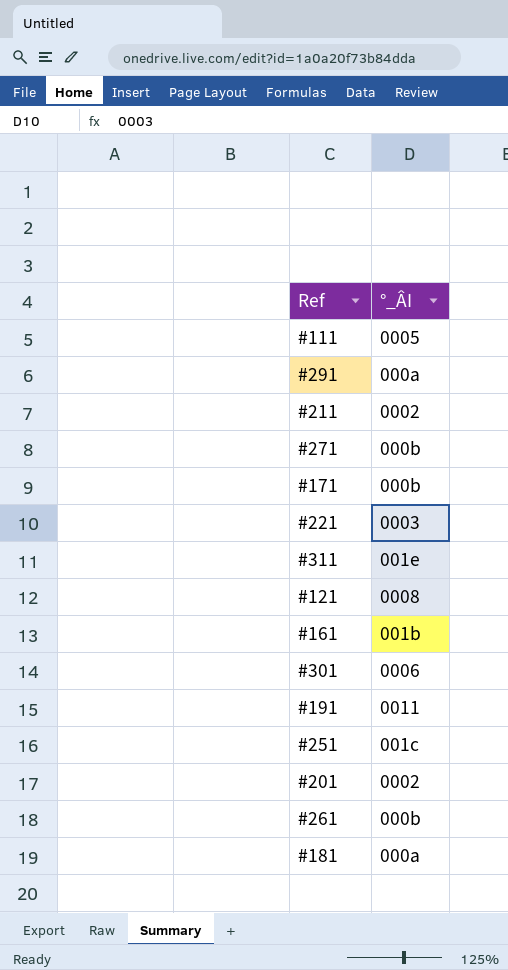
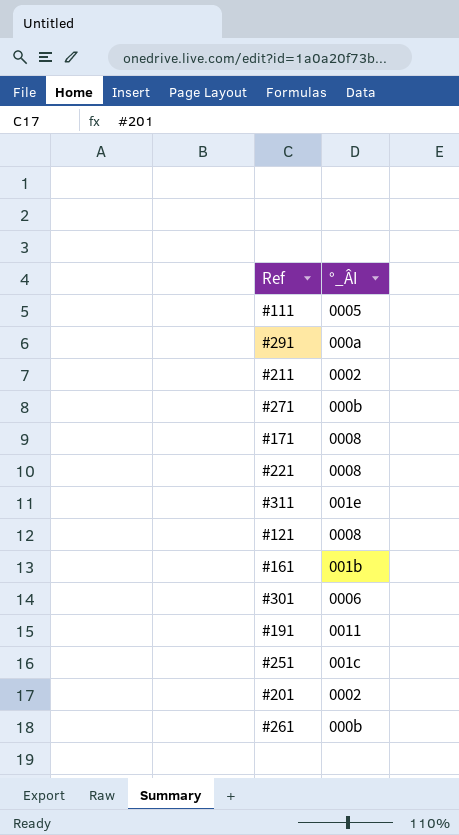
row #181: 000a -> none
#171 | °_ÂI: 000b -> 0008
#221 | °_ÂI: 0003 -> 0008

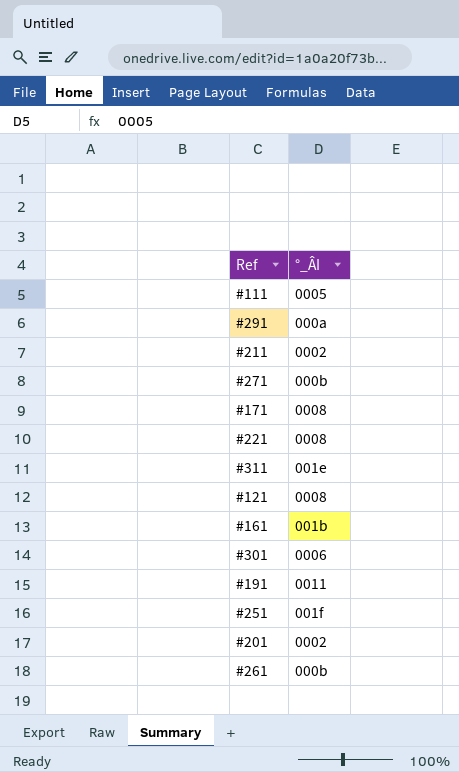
#251 | °_ÂI: 001c -> 001f

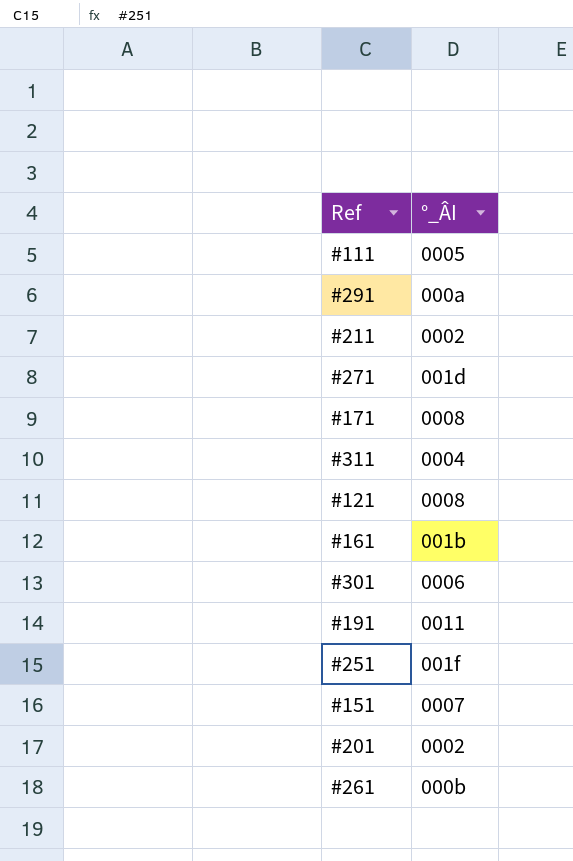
row #221: 0008 -> none
#271 | °_ÂI: 000b -> 001d
#311 | °_ÂI: 001e -> 0004
row #151: none -> 0007

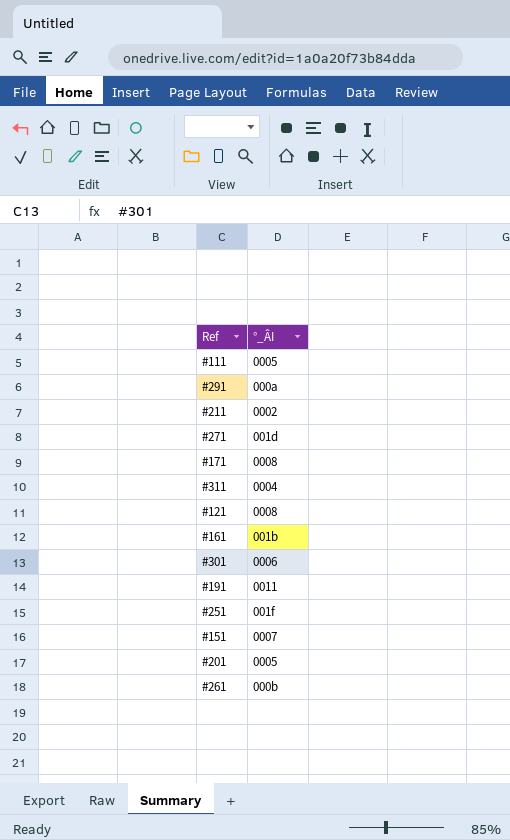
#201 | °_ÂI: 0002 -> 0005

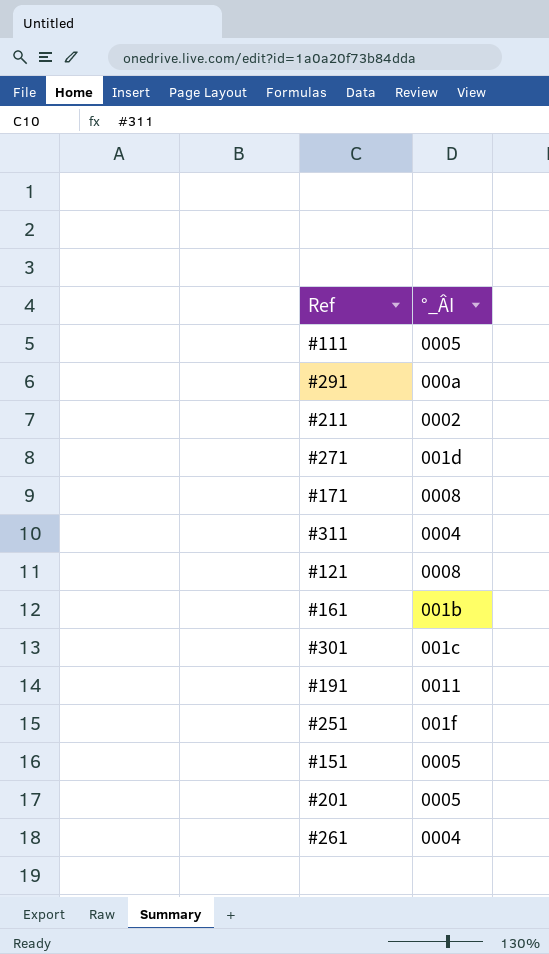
#301 | °_ÂI: 0006 -> 001c
#151 | °_ÂI: 0007 -> 0005
#261 | °_ÂI: 000b -> 0004

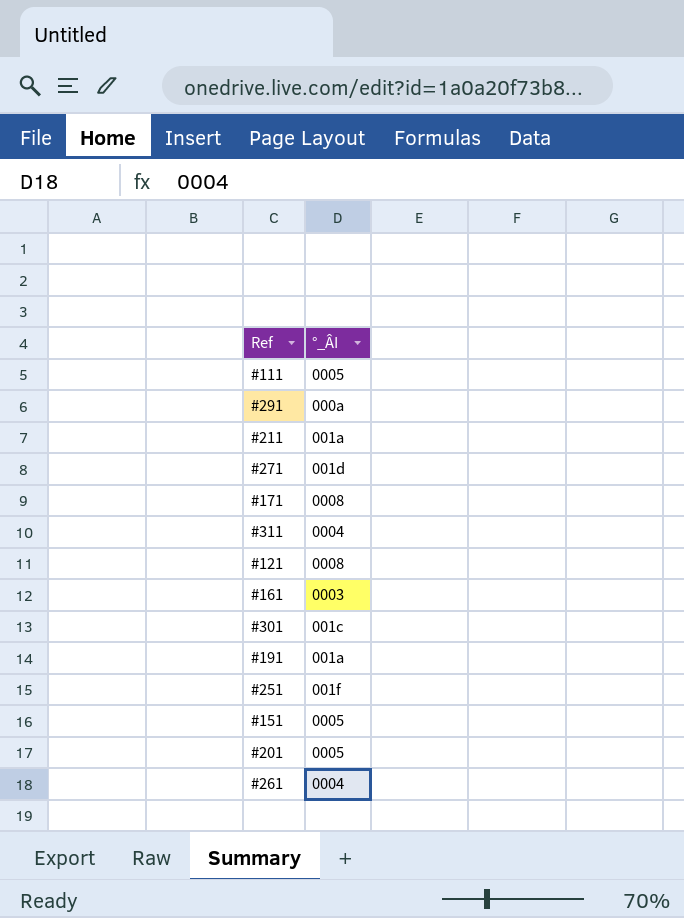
#211 | °_ÂI: 0002 -> 001a
#161 | °_ÂI: 001b -> 0003
#191 | °_ÂI: 0011 -> 001a

